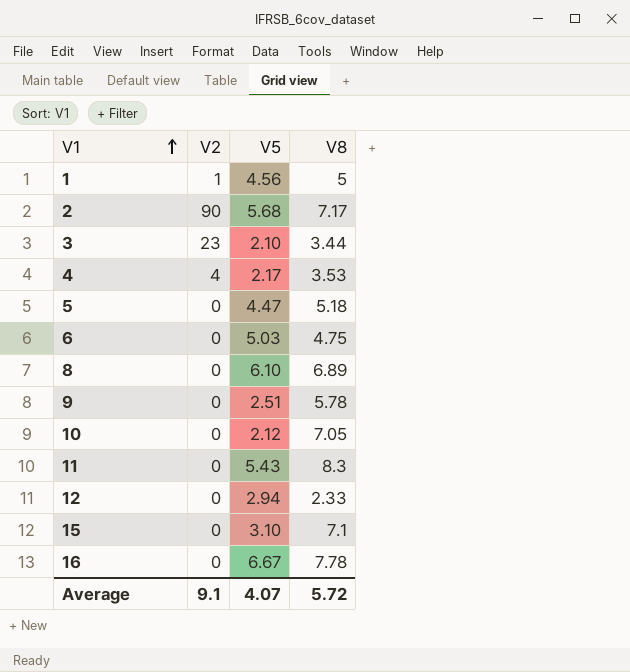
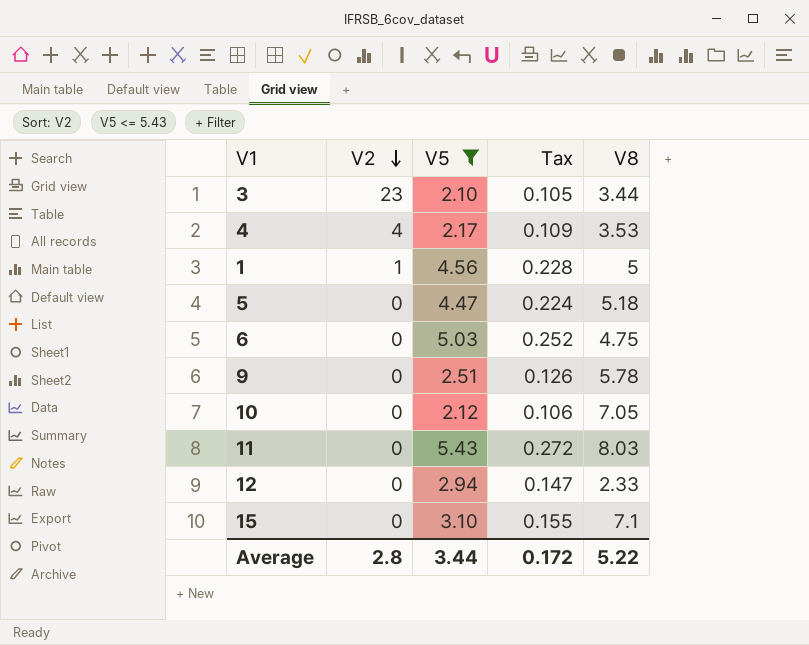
filter: none -> V5 <= 5.43
row order: V1 ascending -> V2 descending
column Tax | formula: none -> [V5] * 0.05
11 | V8: 8.3 -> 8.03
Average | V2: 9.1 -> 2.8
Average | V5: 4.07 -> 3.44
Average | V8: 5.72 -> 5.22

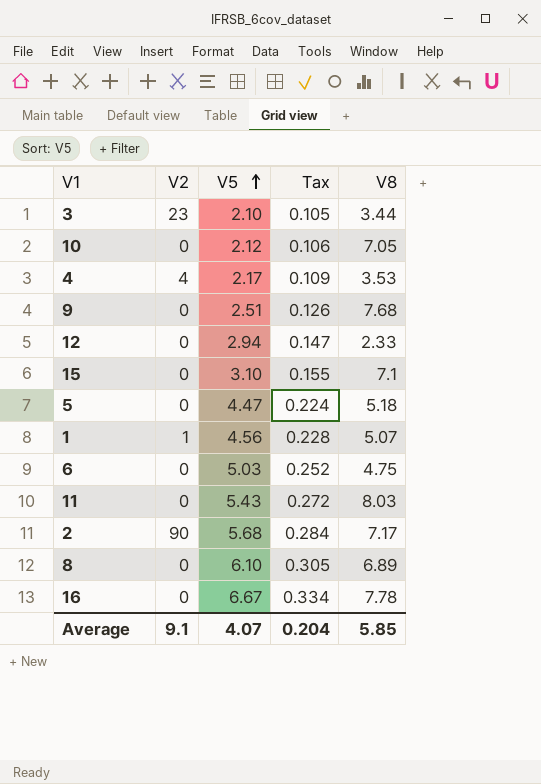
filter: V5 <= 5.43 -> none
row order: V2 descending -> V5 ascending
9 | V8: 5.78 -> 7.68
1 | V8: 5 -> 5.07
Average | V2: 2.8 -> 9.1
Average | V5: 3.44 -> 4.07
Average | Tax: 0.172 -> 0.204
Average | V8: 5.22 -> 5.85

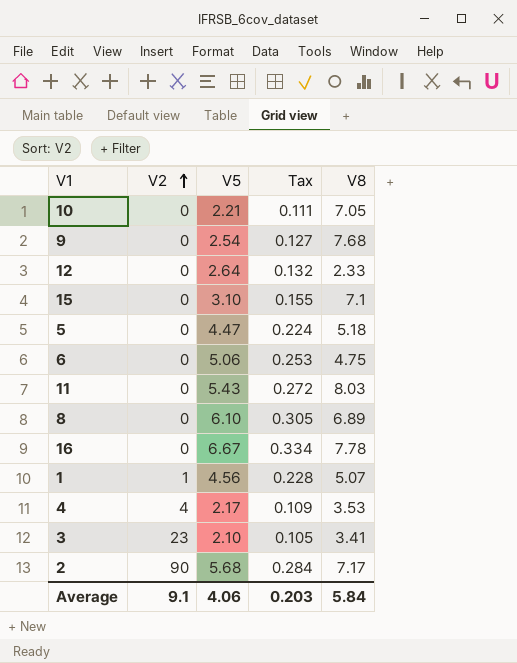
row order: V5 ascending -> V2 ascending
10 | V5: 2.12 -> 2.21
10 | Tax: 0.106 -> 0.111
9 | V5: 2.51 -> 2.54
9 | Tax: 0.126 -> 0.127
12 | V5: 2.94 -> 2.64
12 | Tax: 0.147 -> 0.132
6 | V5: 5.03 -> 5.06
6 | Tax: 0.252 -> 0.253
3 | V8: 3.44 -> 3.41
Average | V5: 4.07 -> 4.06
Average | Tax: 0.204 -> 0.203
Average | V8: 5.85 -> 5.84

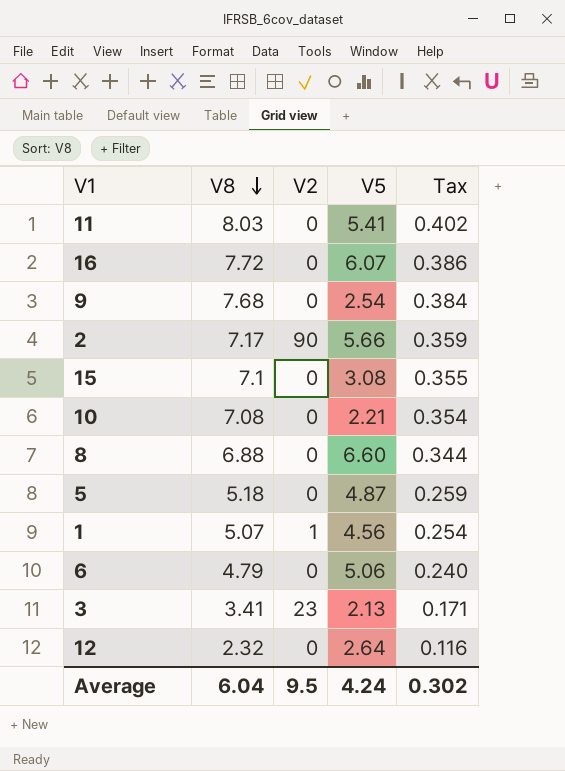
row order: V2 ascending -> V8 descending
column V8 | position: 5 -> 2
column Tax | formula: [V5] * 0.05 -> [V8] * 0.05
row 4: 4 | 2.17 | 0.109 | 3.53 -> none
11 | V5: 5.43 -> 5.41
16 | V8: 7.78 -> 7.72
16 | V5: 6.67 -> 6.07
2 | V5: 5.68 -> 5.66
15 | V5: 3.10 -> 3.08
10 | V8: 7.05 -> 7.08
8 | V8: 6.89 -> 6.88
8 | V5: 6.10 -> 6.60
5 | V5: 4.47 -> 4.87
6 | V8: 4.75 -> 4.79
3 | V5: 2.10 -> 2.13
12 | V8: 2.33 -> 2.32
Average | V8: 5.84 -> 6.04
Average | V2: 9.1 -> 9.5
Average | V5: 4.06 -> 4.24
Average | Tax: 0.203 -> 0.302

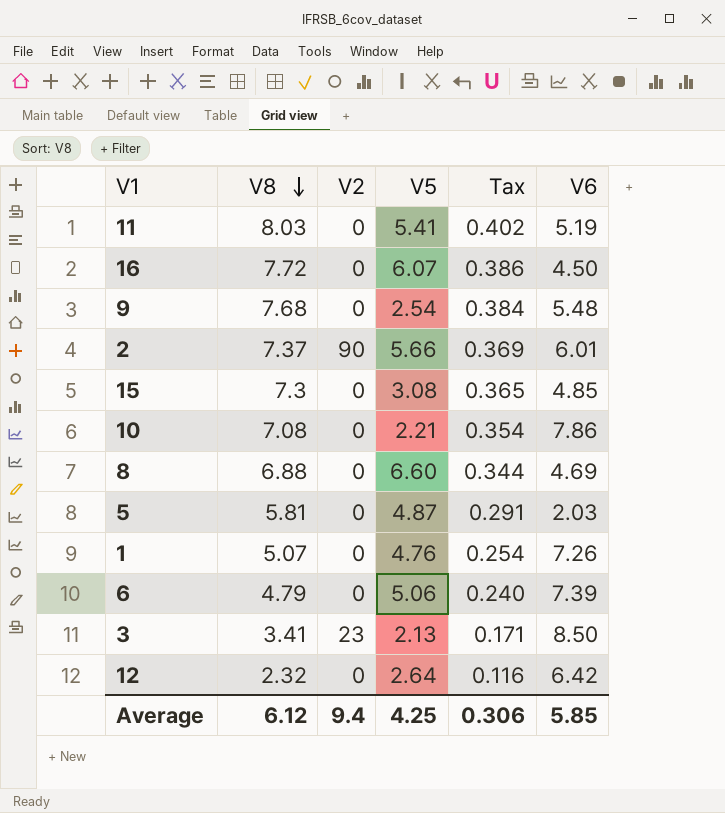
column V6 | position: none -> 6
2 | V8: 7.17 -> 7.37
2 | Tax: 0.359 -> 0.369
15 | V8: 7.1 -> 7.3
15 | Tax: 0.355 -> 0.365
5 | V8: 5.18 -> 5.81
5 | Tax: 0.259 -> 0.291
1 | V2: 1 -> 0
1 | V5: 4.56 -> 4.76
Average | V8: 6.04 -> 6.12
Average | V2: 9.5 -> 9.4
Average | V5: 4.24 -> 4.25
Average | Tax: 0.302 -> 0.306

